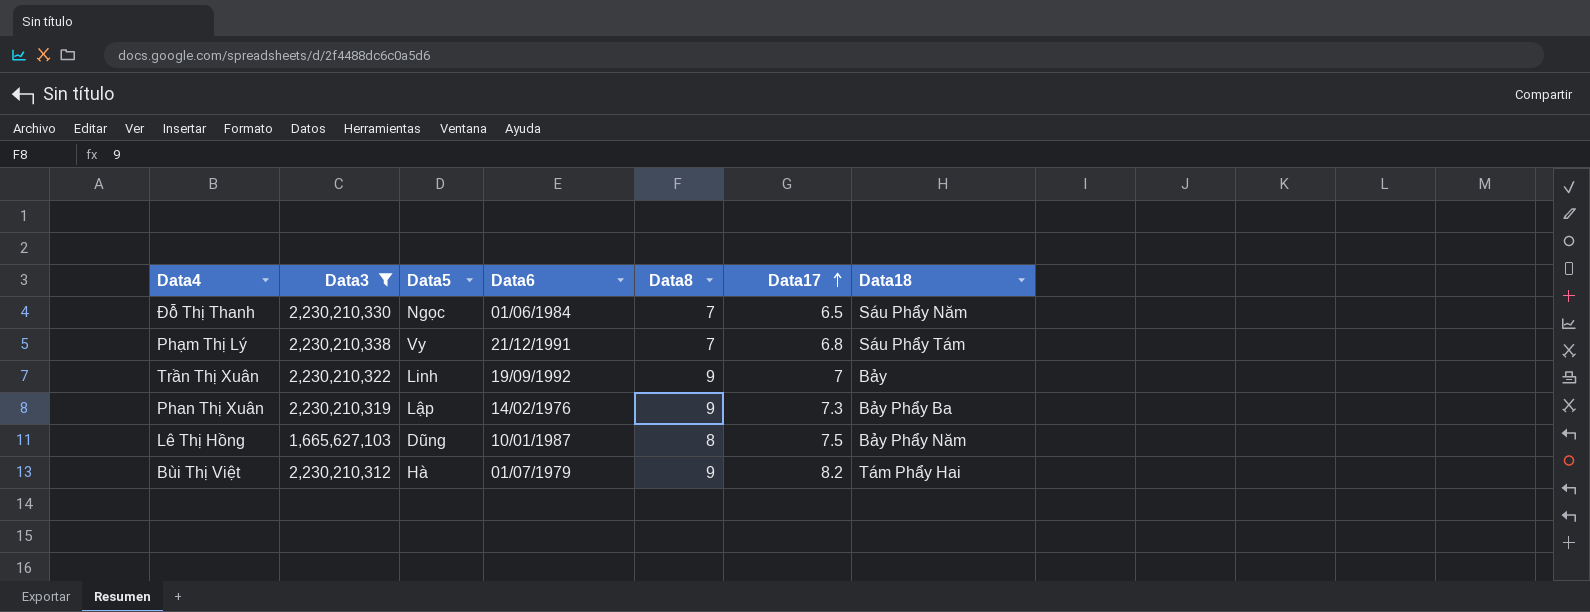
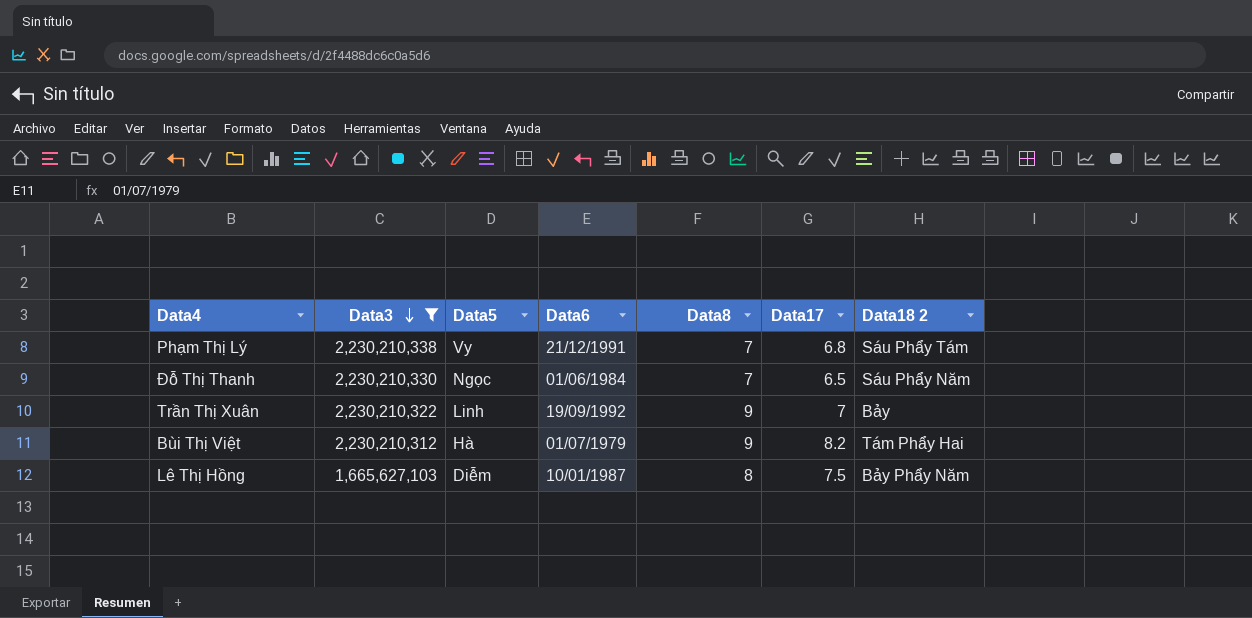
row order: Data17 ascending -> Data3 descending
column name: Data18 -> Data18 2
row Phan Thị Xuân: 2,230,210,319 | Lập | 14/02/1976 | 9 | 7.3 | Bảy Phẩy Ba -> none
Lê Thị Hồng | Data5: Dũng -> Diễm

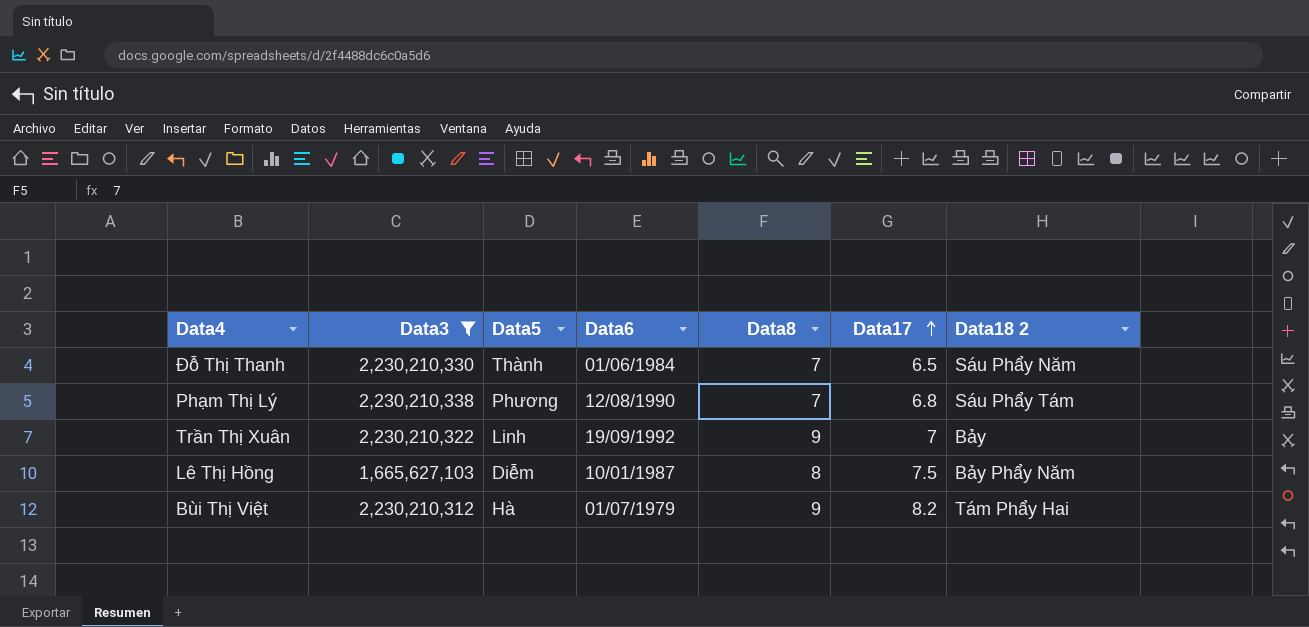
row order: Data3 descending -> Data17 ascending
Đỗ Thị Thanh | Data5: Ngọc -> Thành
Phạm Thị Lý | Data5: Vy -> Phương
Phạm Thị Lý | Data6: 21/12/1991 -> 12/08/1990

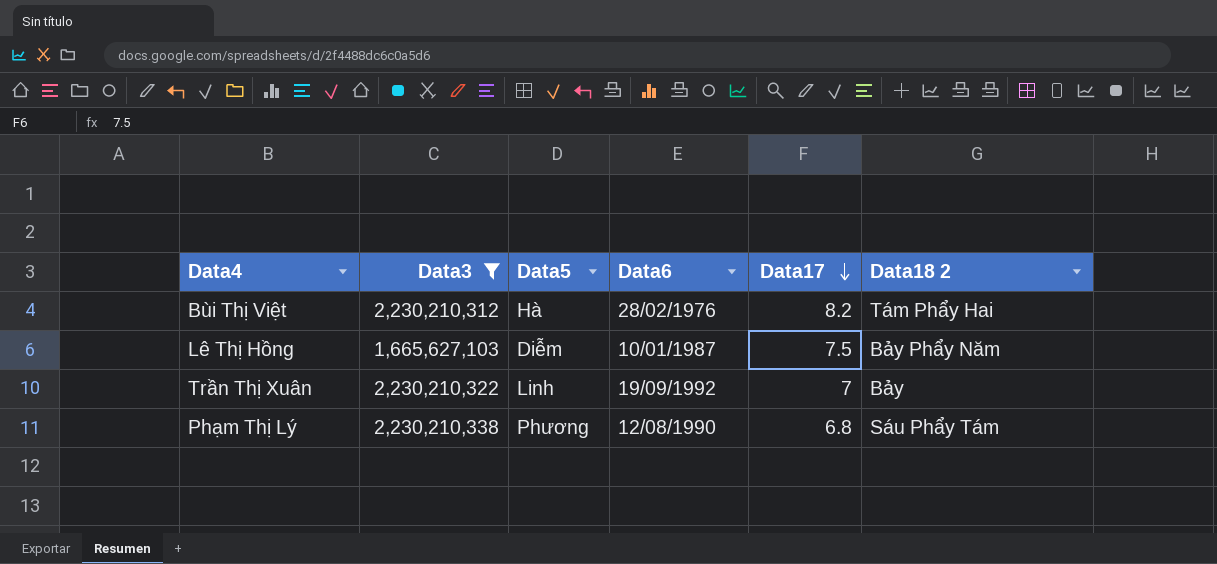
row order: Data17 ascending -> Data17 descending
column Data8 | position: 5 -> none
row Đỗ Thị Thanh: 2,230,210,330 | Thành | 01/06/1984 | 7 | 6.5 | Sáu Phẩy Năm -> none
Bùi Thị Việt | Data6: 01/07/1979 -> 28/02/1976

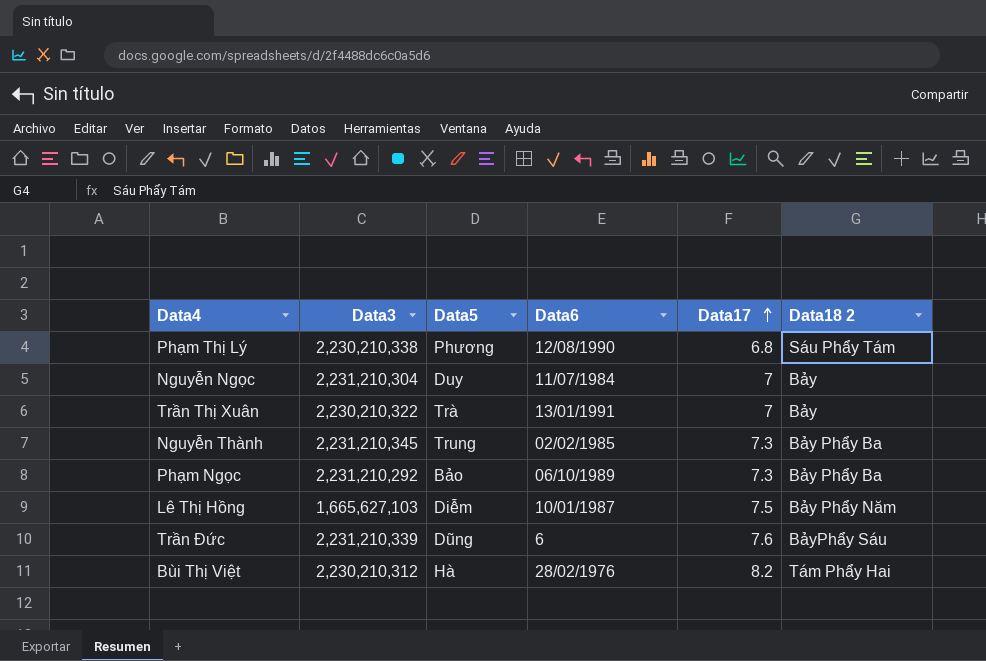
filter: Data3 <= 2,230,210,338 -> none
row order: Data17 descending -> Data17 ascending
Trần Thị Xuân | Data5: Linh -> Trà
Trần Thị Xuân | Data6: 19/09/1992 -> 13/01/1991

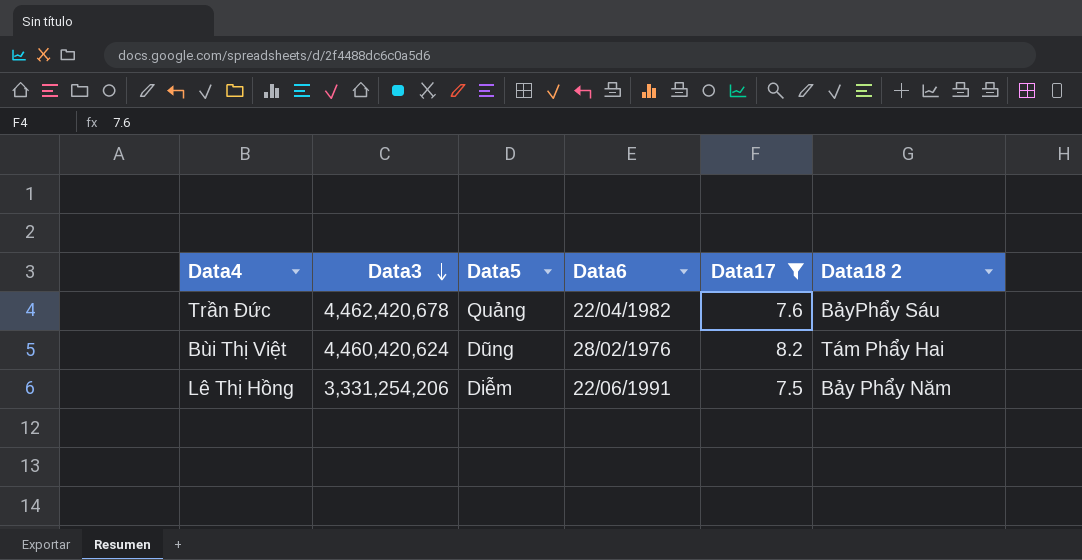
filter: none -> Data17 >= 7.5
row order: Data17 ascending -> Data3 descending
Trần Đức | Data3: 2,231,210,339 -> 4,462,420,678
Trần Đức | Data5: Dũng -> Quảng
Trần Đức | Data6: 6 -> 22/04/1982
Bùi Thị Việt | Data3: 2,230,210,312 -> 4,460,420,624
Bùi Thị Việt | Data5: Hà -> Dũng
Lê Thị Hồng | Data3: 1,665,627,103 -> 3,331,254,206
Lê Thị Hồng | Data6: 10/01/1987 -> 22/06/1991

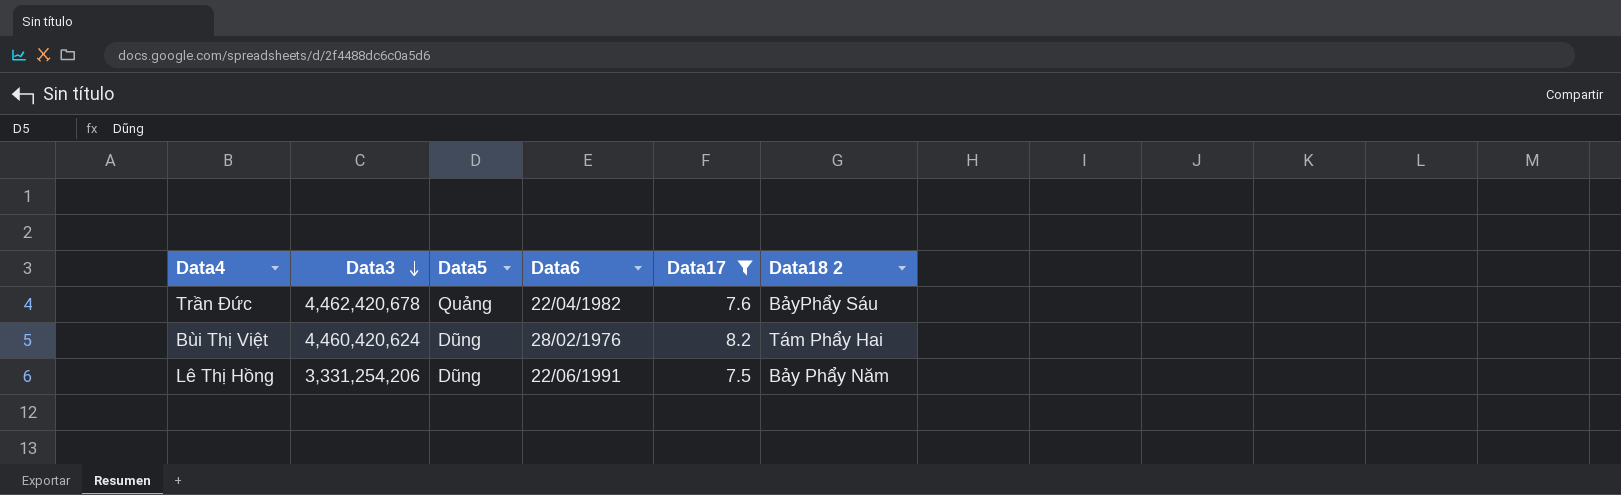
Lê Thị Hồng | Data5: Diễm -> Dũng

